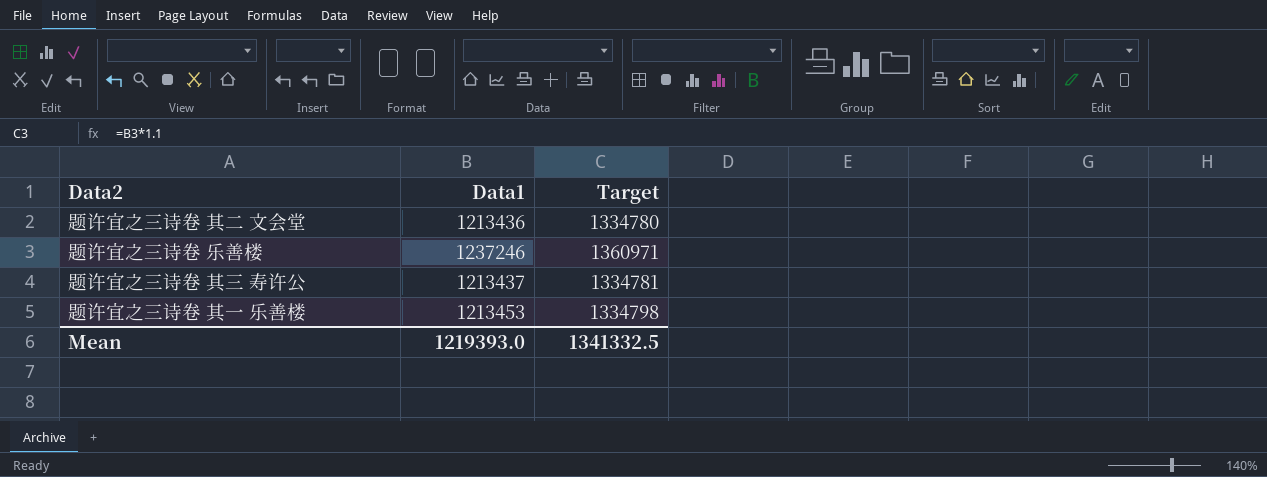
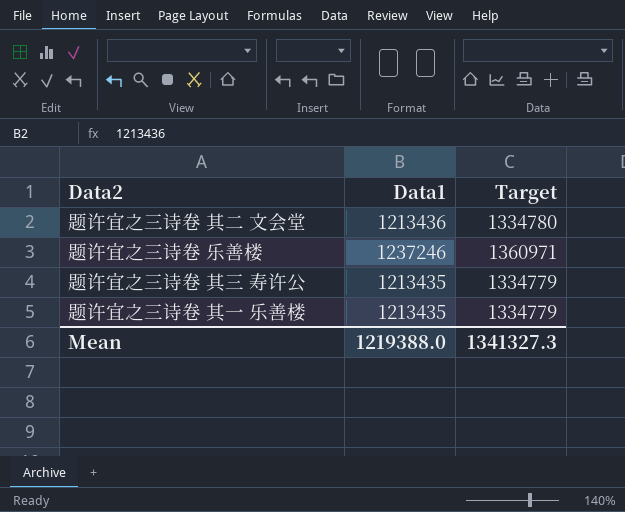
题许宜之三诗卷 其三 寿许公 | Data1: 1213437 -> 1213435
题许宜之三诗卷 其三 寿许公 | Target: 1334781 -> 1334779
题许宜之三诗卷 其一 乐善楼 | Data1: 1213453 -> 1213435
题许宜之三诗卷 其一 乐善楼 | Target: 1334798 -> 1334779
Mean | Data1: 1219393.0 -> 1219388.0
Mean | Target: 1341332.5 -> 1341327.3

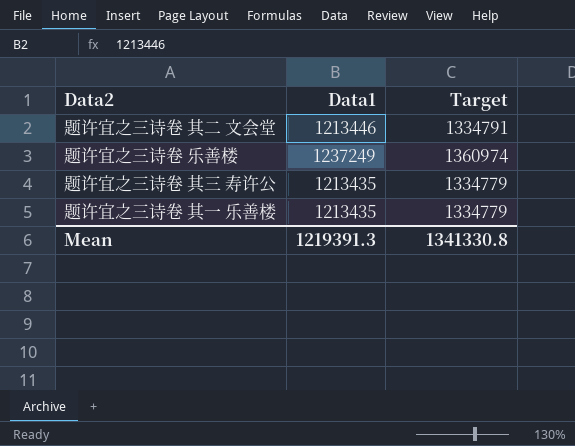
题许宜之三诗卷 其二 文会堂 | Data1: 1213436 -> 1213446
题许宜之三诗卷 其二 文会堂 | Target: 1334780 -> 1334791
题许宜之三诗卷 乐善楼 | Data1: 1237246 -> 1237249
题许宜之三诗卷 乐善楼 | Target: 1360971 -> 1360974
Mean | Data1: 1219388.0 -> 1219391.3
Mean | Target: 1341327.3 -> 1341330.8

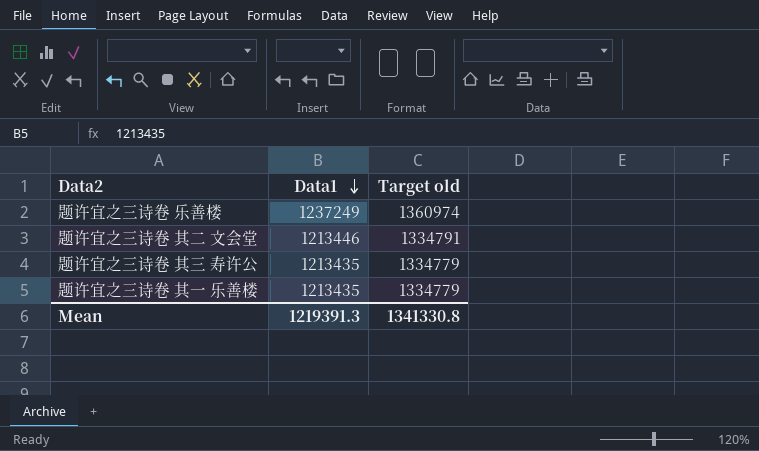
row order: none -> Data1 descending
column name: Target -> Target old

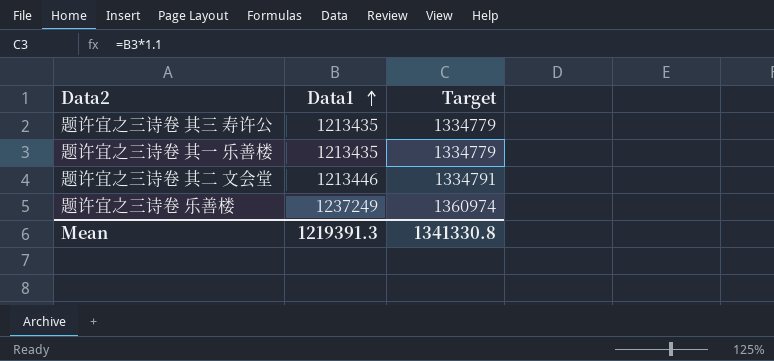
row order: Data1 descending -> Data1 ascending
column name: Target old -> Target

